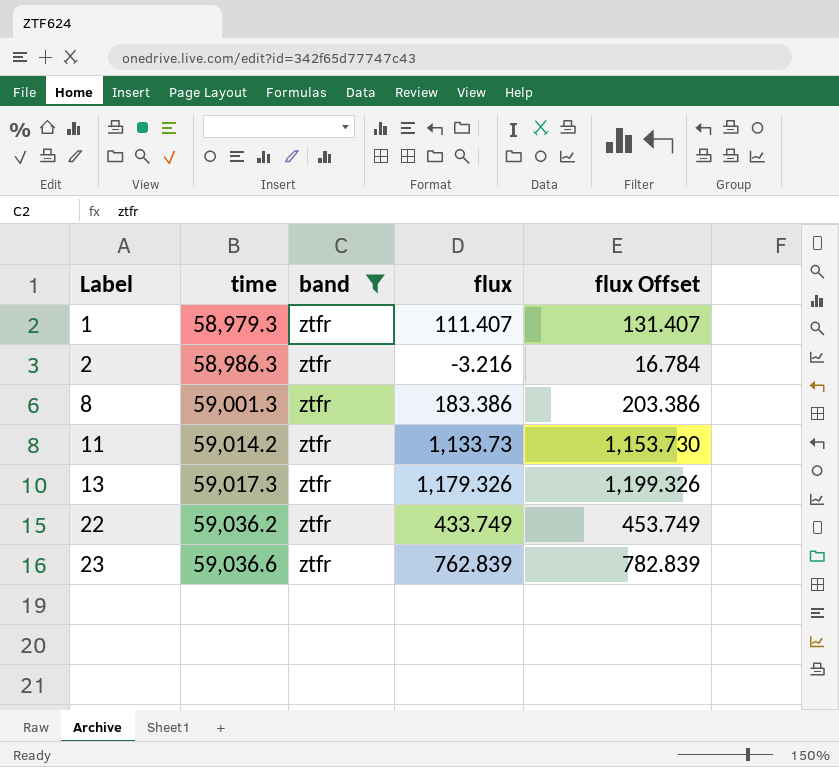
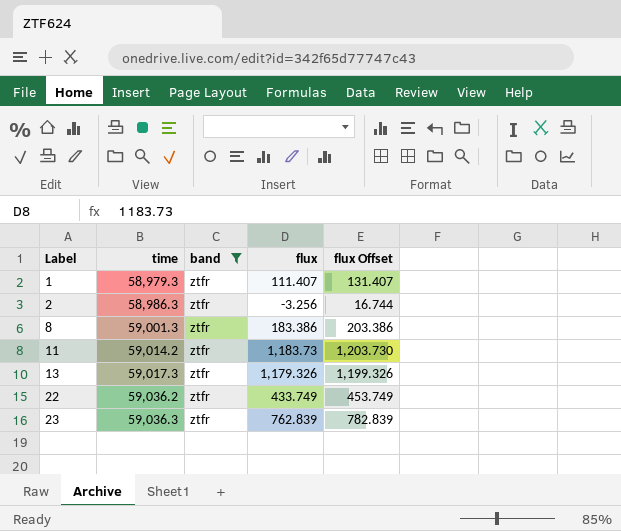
2 | flux: -3.216 -> -3.256
2 | flux Offset: 16.784 -> 16.744
11 | flux: 1,133.73 -> 1,183.73
11 | flux Offset: 1,153.730 -> 1,203.730
23 | time: 59,036.6 -> 59,036.3

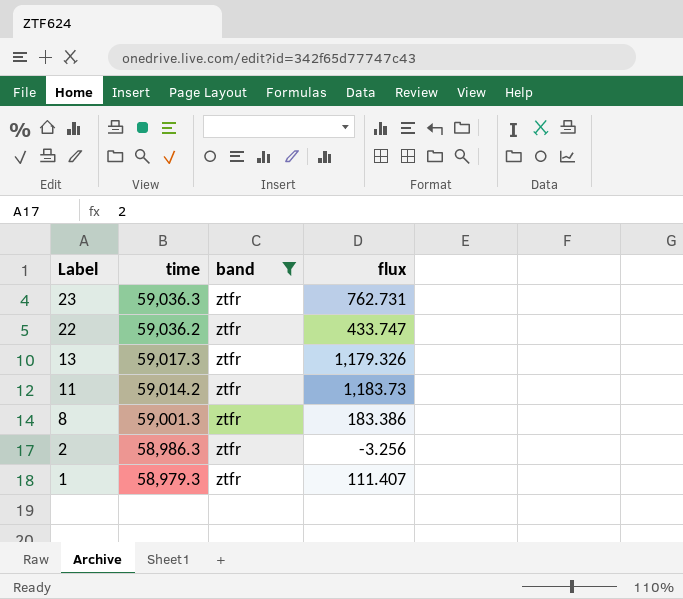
row order: Label ascending -> Label descending
column flux Offset | formula: [flux] + 20 -> none
23 | flux: 762.839 -> 762.731
22 | flux: 433.749 -> 433.747

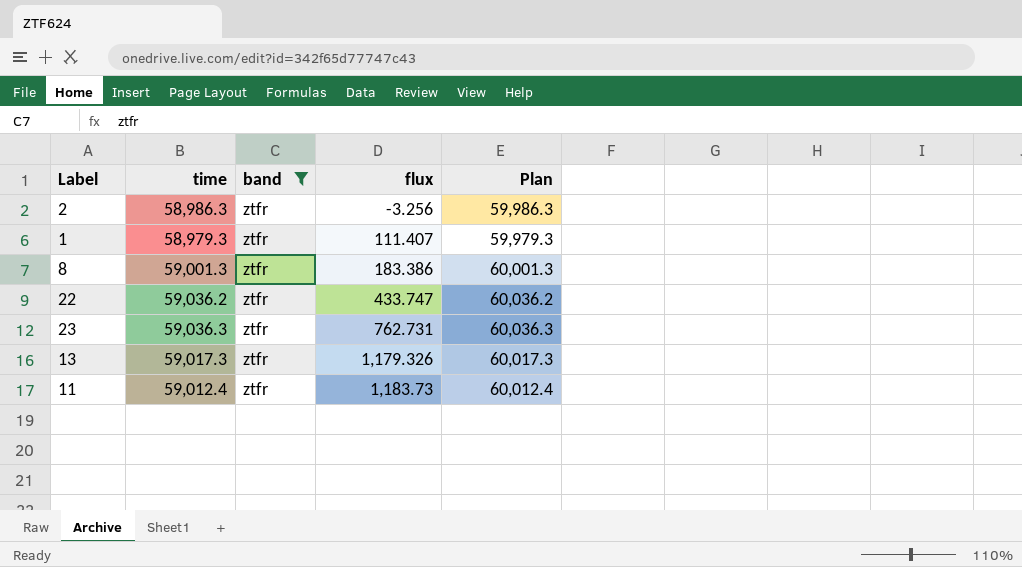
row order: Label descending -> flux ascending
column Plan | formula: none -> [time] + 1000
11 | time: 59,014.2 -> 59,012.4

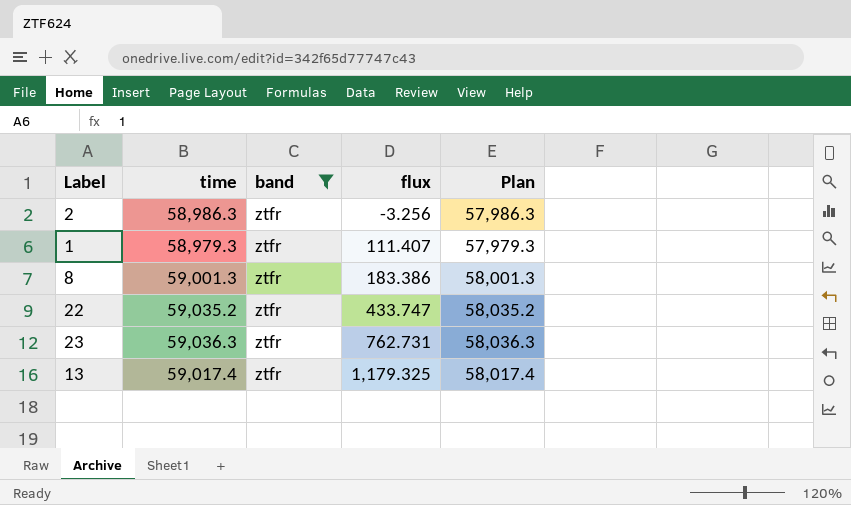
column Plan | formula: [time] + 1000 -> [time] - 1000
row 11: 59,012.4 | ztfr | 1,183.73 | 60,012.4 -> none
22 | time: 59,036.2 -> 59,035.2
13 | time: 59,017.3 -> 59,017.4
13 | flux: 1,179.326 -> 1,179.325

